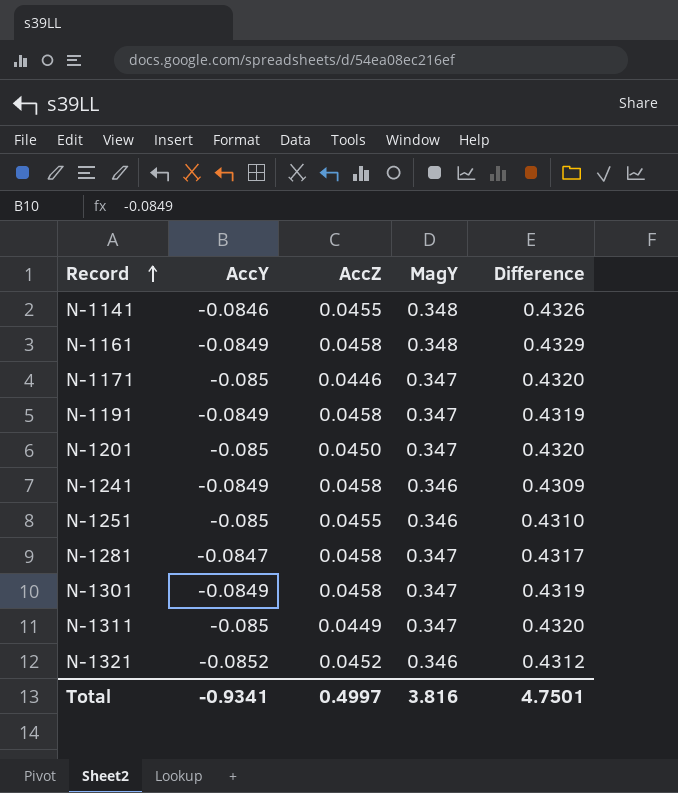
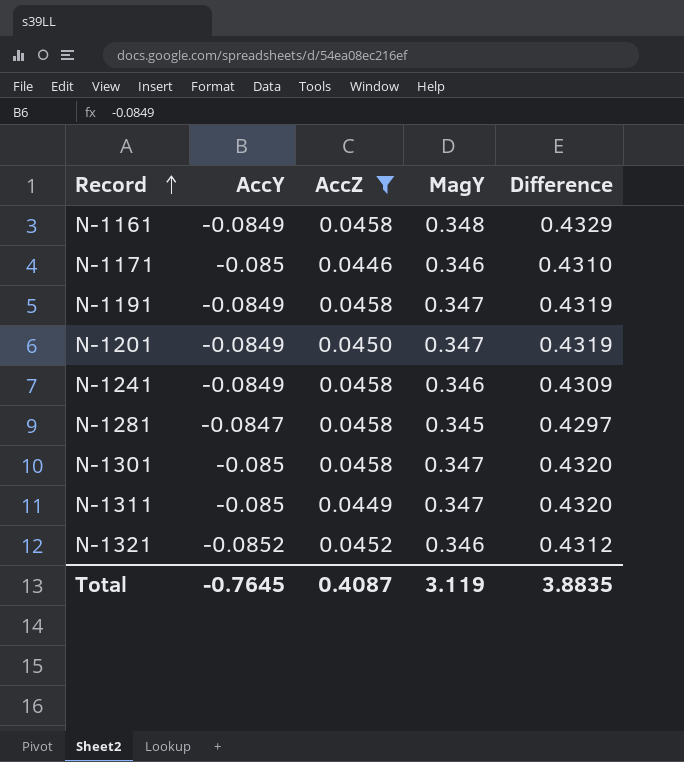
filter: none -> AccZ != 0.0455
N-1171 | MagY: 0.347 -> 0.346
N-1171 | Difference: 0.4320 -> 0.4310
N-1201 | AccY: -0.085 -> -0.0849
N-1201 | Difference: 0.4320 -> 0.4319
N-1281 | MagY: 0.347 -> 0.345
N-1281 | Difference: 0.4317 -> 0.4297
N-1301 | AccY: -0.0849 -> -0.085
N-1301 | Difference: 0.4319 -> 0.4320
Total | AccY: -0.9341 -> -0.7645
Total | AccZ: 0.4997 -> 0.4087
Total | MagY: 3.816 -> 3.119
Total | Difference: 4.7501 -> 3.8835

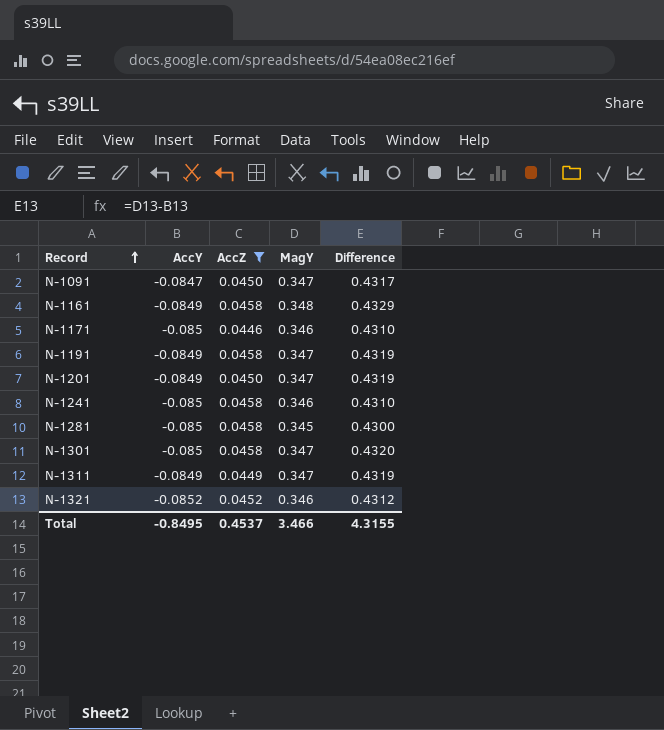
row N-1091: none -> -0.0847 | 0.0450 | 0.347 | 0.4317
N-1241 | AccY: -0.0849 -> -0.085
N-1241 | Difference: 0.4309 -> 0.4310
N-1281 | AccY: -0.0847 -> -0.085
N-1281 | Difference: 0.4297 -> 0.4300
N-1311 | AccY: -0.085 -> -0.0849
N-1311 | Difference: 0.4320 -> 0.4319
Total | AccY: -0.7645 -> -0.8495
Total | AccZ: 0.4087 -> 0.4537
Total | MagY: 3.119 -> 3.466
Total | Difference: 3.8835 -> 4.3155

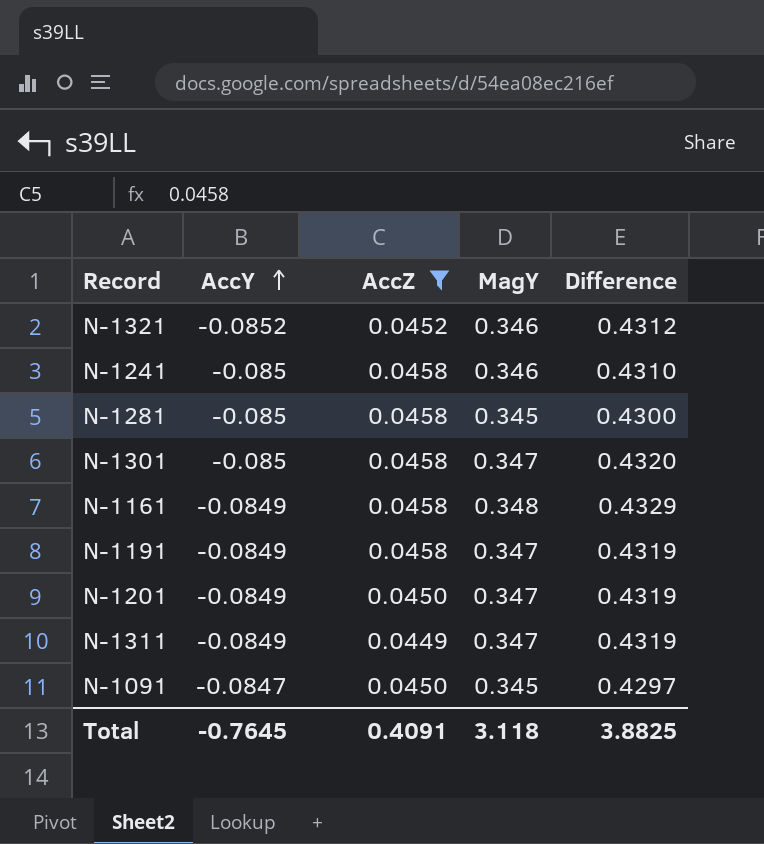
row order: Record ascending -> AccY ascending
row N-1171: -0.085 | 0.0446 | 0.346 | 0.4310 -> none
N-1091 | MagY: 0.347 -> 0.345
N-1091 | Difference: 0.4317 -> 0.4297
Total | AccY: -0.8495 -> -0.7645
Total | AccZ: 0.4537 -> 0.4091
Total | MagY: 3.466 -> 3.118
Total | Difference: 4.3155 -> 3.8825

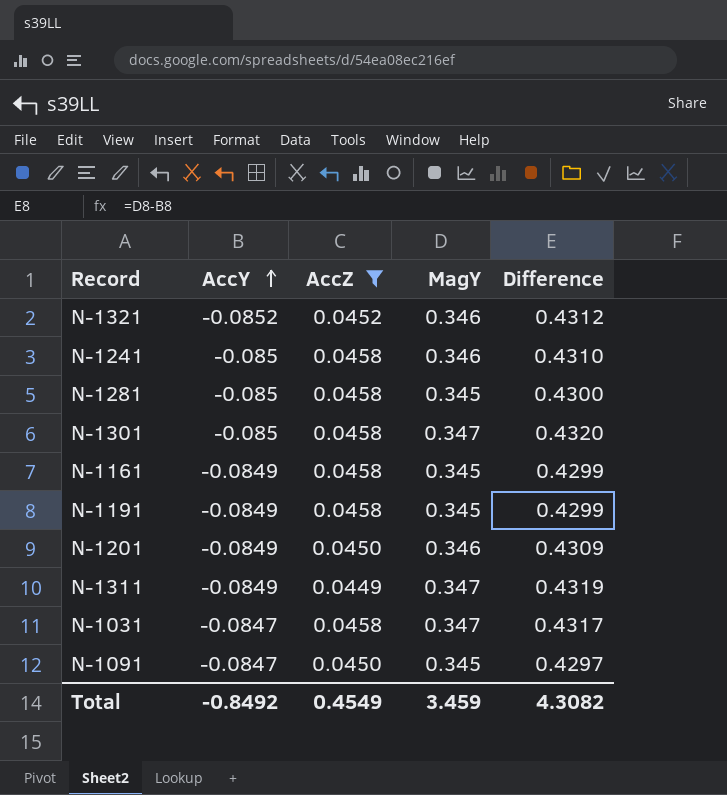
N-1161 | MagY: 0.348 -> 0.345
N-1161 | Difference: 0.4329 -> 0.4299
N-1191 | MagY: 0.347 -> 0.345
N-1191 | Difference: 0.4319 -> 0.4299
N-1201 | MagY: 0.347 -> 0.346
N-1201 | Difference: 0.4319 -> 0.4309
row N-1031: none -> -0.0847 | 0.0458 | 0.347 | 0.4317
Total | AccY: -0.7645 -> -0.8492
Total | AccZ: 0.4091 -> 0.4549
Total | MagY: 3.118 -> 3.459
Total | Difference: 3.8825 -> 4.3082

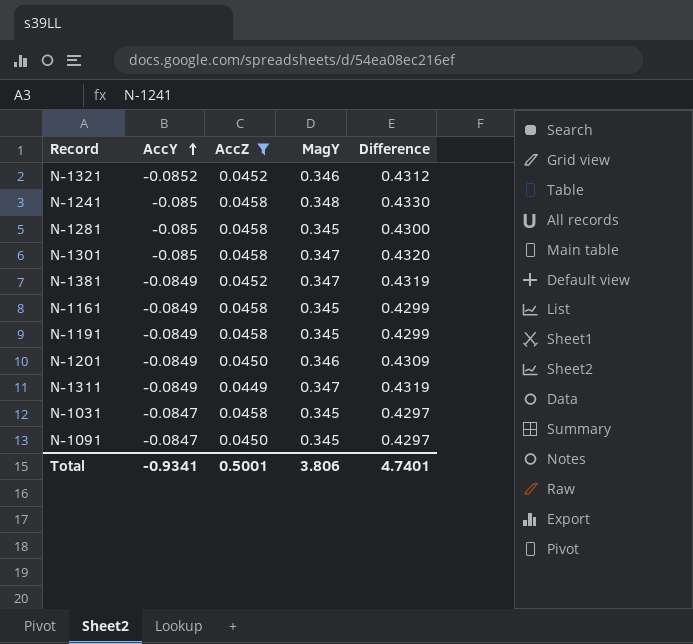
N-1241 | MagY: 0.346 -> 0.348
N-1241 | Difference: 0.4310 -> 0.4330
row N-1381: none -> -0.0849 | 0.0452 | 0.347 | 0.4319
N-1031 | MagY: 0.347 -> 0.345
N-1031 | Difference: 0.4317 -> 0.4297
Total | AccY: -0.8492 -> -0.9341
Total | AccZ: 0.4549 -> 0.5001
Total | MagY: 3.459 -> 3.806
Total | Difference: 4.3082 -> 4.7401

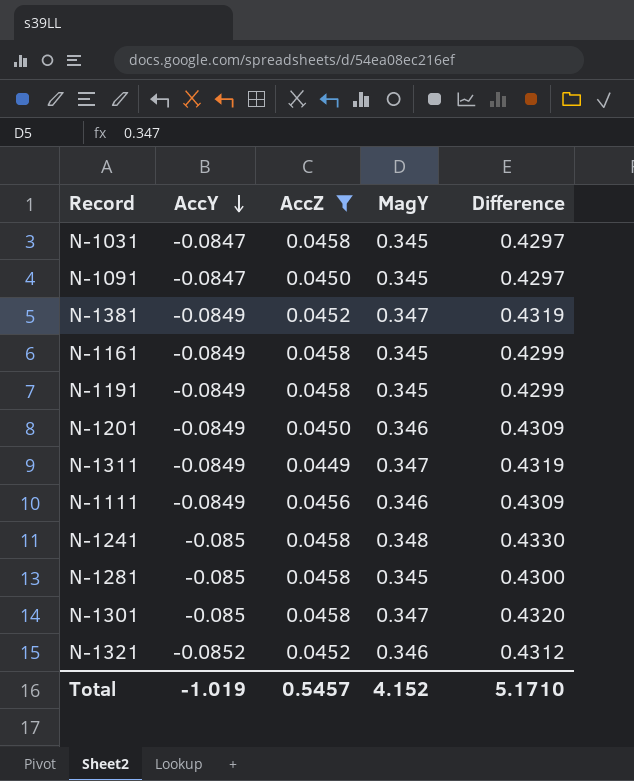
row order: AccY ascending -> AccY descending
row N-1111: none -> -0.0849 | 0.0456 | 0.346 | 0.4309
Total | AccY: -0.9341 -> -1.019
Total | AccZ: 0.5001 -> 0.5457
Total | MagY: 3.806 -> 4.152
Total | Difference: 4.7401 -> 5.1710

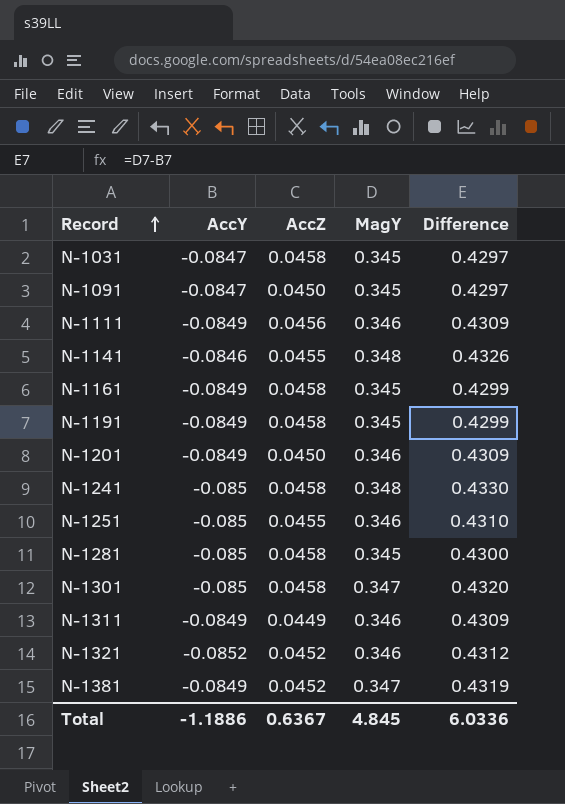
filter: AccZ != 0.0455 -> none
row order: AccY descending -> Record ascending
N-1311 | MagY: 0.347 -> 0.346
N-1311 | Difference: 0.4319 -> 0.4309
Total | AccY: -1.019 -> -1.1886
Total | AccZ: 0.5457 -> 0.6367
Total | MagY: 4.152 -> 4.845
Total | Difference: 5.1710 -> 6.0336

